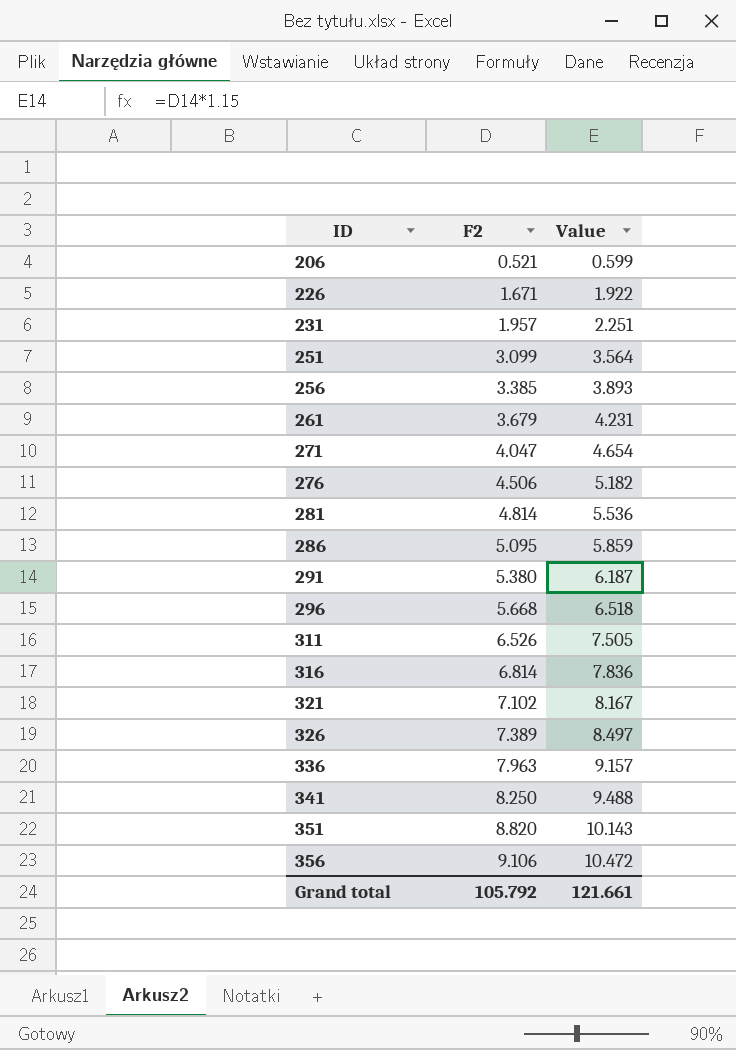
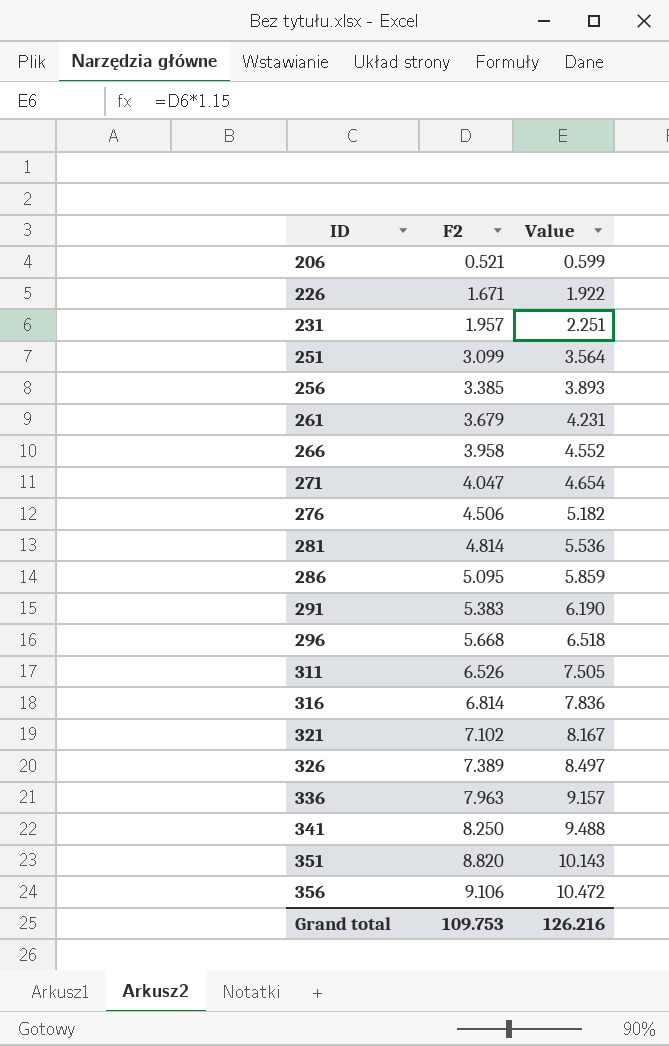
row 266: none -> 3.958 | 4.552
291 | F2: 5.380 -> 5.383
291 | Value: 6.187 -> 6.190
Grand total | F2: 105.792 -> 109.753
Grand total | Value: 121.661 -> 126.216

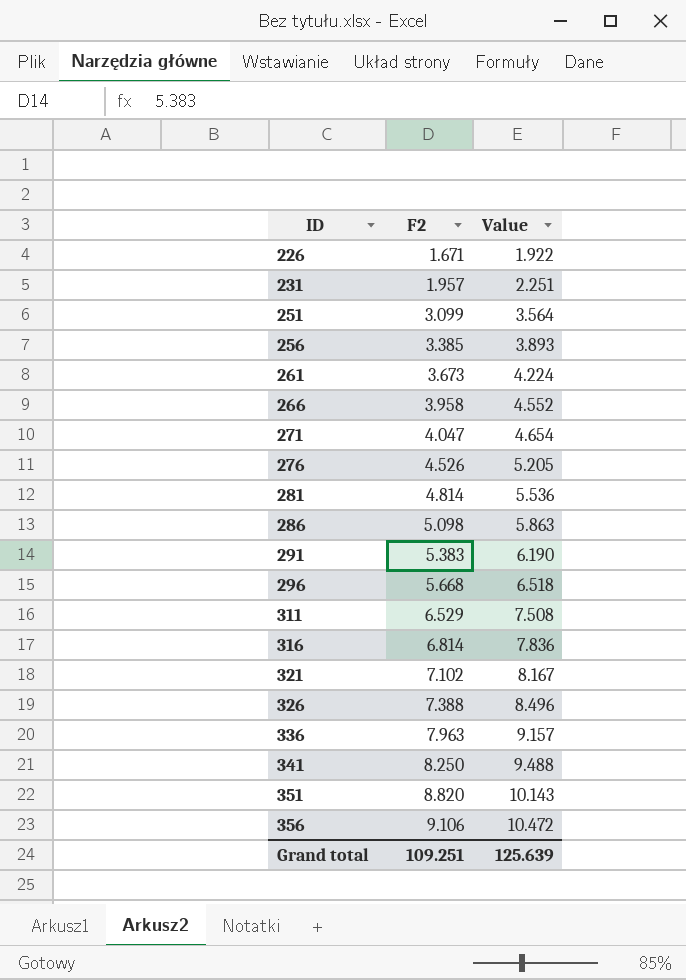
row 206: 0.521 | 0.599 -> none
261 | F2: 3.679 -> 3.673
261 | Value: 4.231 -> 4.224
276 | F2: 4.506 -> 4.526
276 | Value: 5.182 -> 5.205
286 | F2: 5.095 -> 5.098
286 | Value: 5.859 -> 5.863
311 | F2: 6.526 -> 6.529
311 | Value: 7.505 -> 7.508
326 | F2: 7.389 -> 7.388
326 | Value: 8.497 -> 8.496
Grand total | F2: 109.753 -> 109.251
Grand total | Value: 126.216 -> 125.639

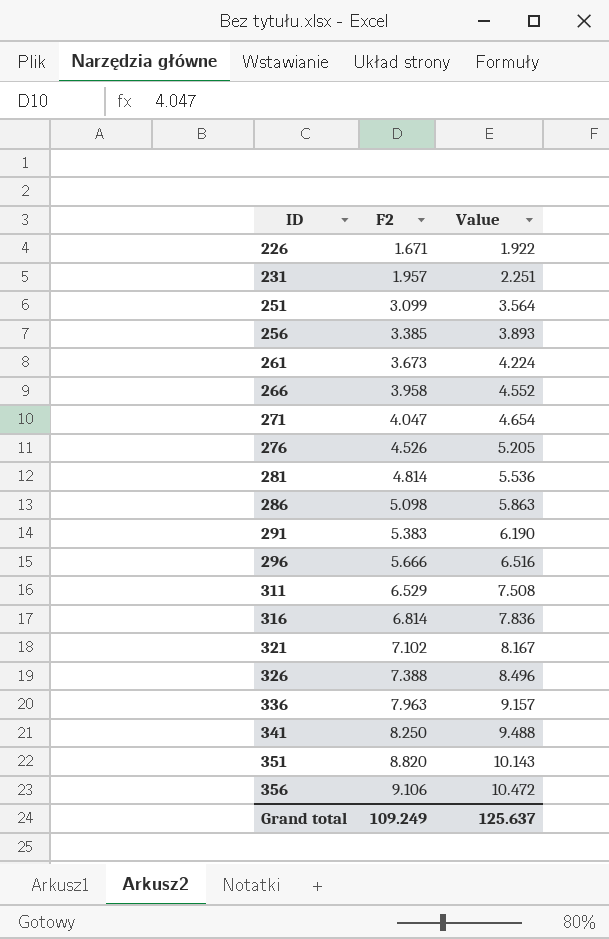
296 | F2: 5.668 -> 5.666
296 | Value: 6.518 -> 6.516
Grand total | F2: 109.251 -> 109.249
Grand total | Value: 125.639 -> 125.637

